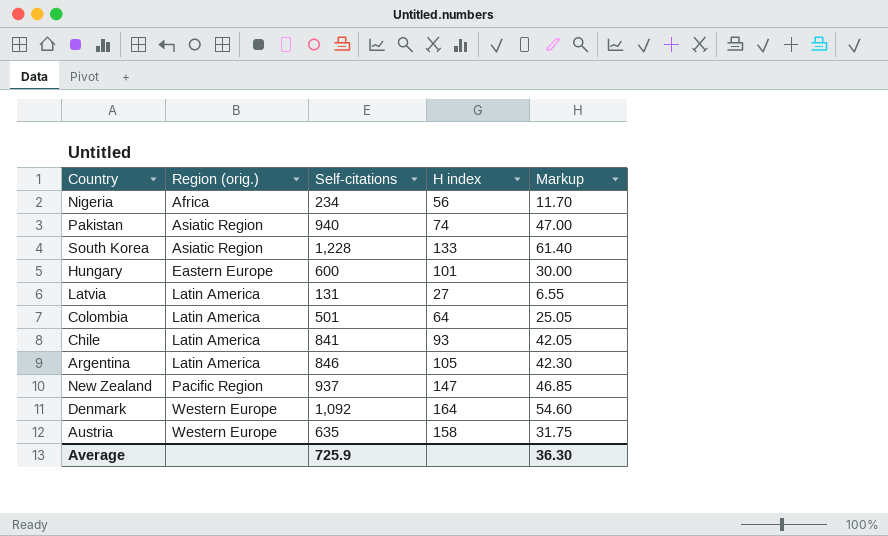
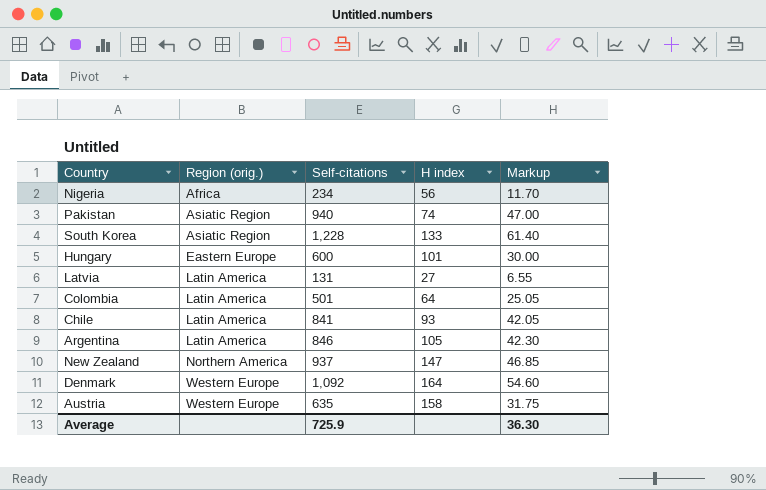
New Zealand | Region (orig.): Pacific Region -> Northern America

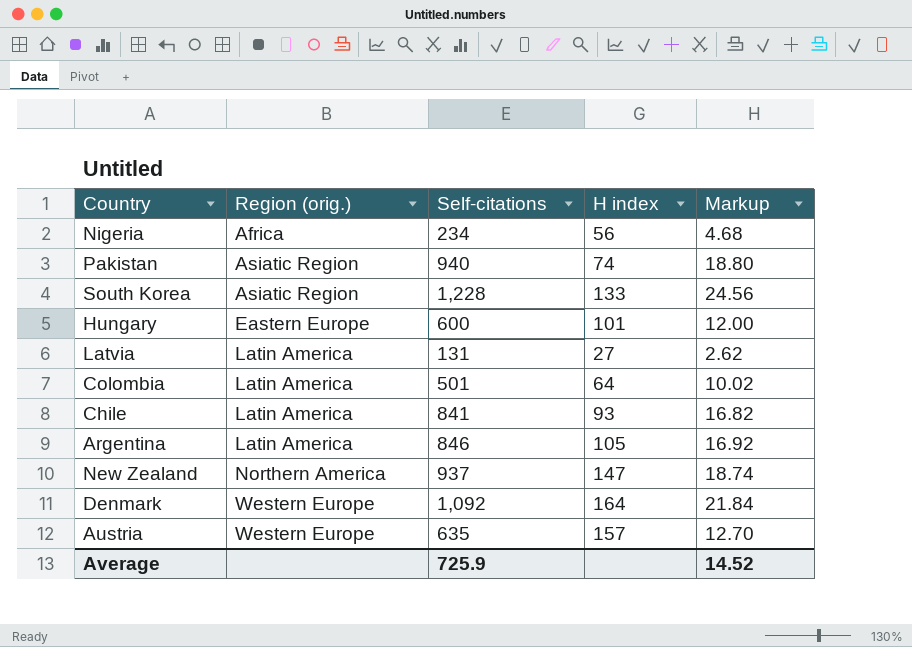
column Markup | formula: [Self-citations] * 0.05 -> [Self-citations] * 0.02
Austria | H index: 158 -> 157
Average | Markup: 36.30 -> 14.52

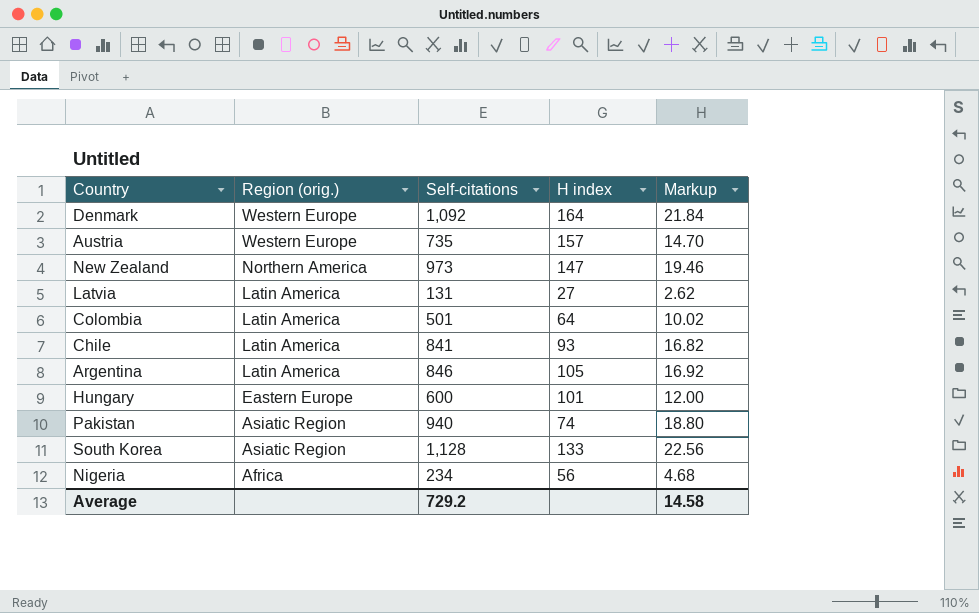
row order: Region (orig.) ascending -> Region (orig.) descending
Austria | Self-citations: 635 -> 735
Austria | Markup: 12.70 -> 14.70
New Zealand | Self-citations: 937 -> 973
New Zealand | Markup: 18.74 -> 19.46
South Korea | Self-citations: 1,228 -> 1,128
South Korea | Markup: 24.56 -> 22.56
Average | Self-citations: 725.9 -> 729.2
Average | Markup: 14.52 -> 14.58

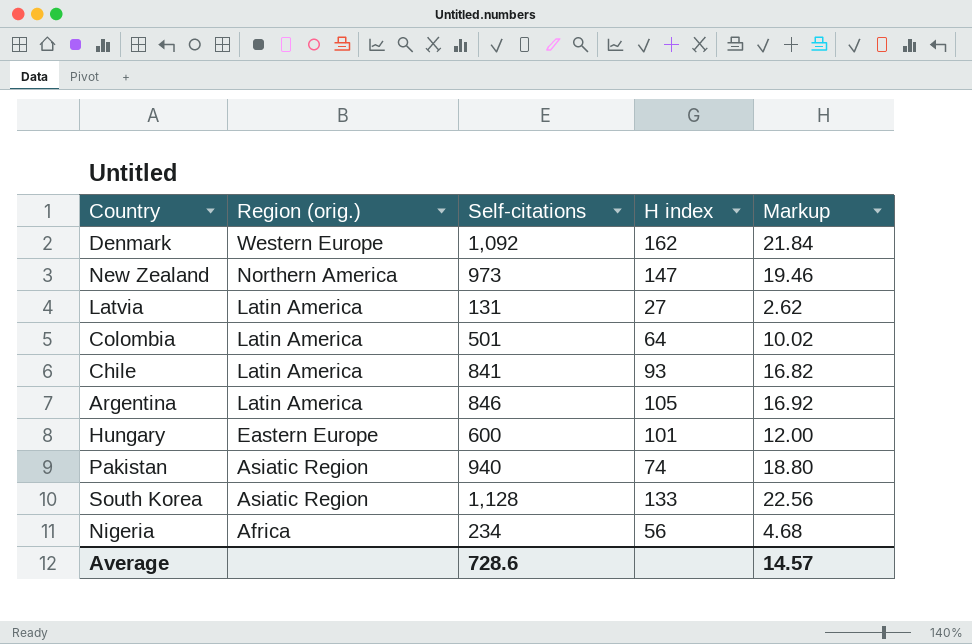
row Austria: Western Europe | 735 | 157 | 14.70 -> none
Denmark | H index: 164 -> 162
Average | Self-citations: 729.2 -> 728.6
Average | Markup: 14.58 -> 14.57

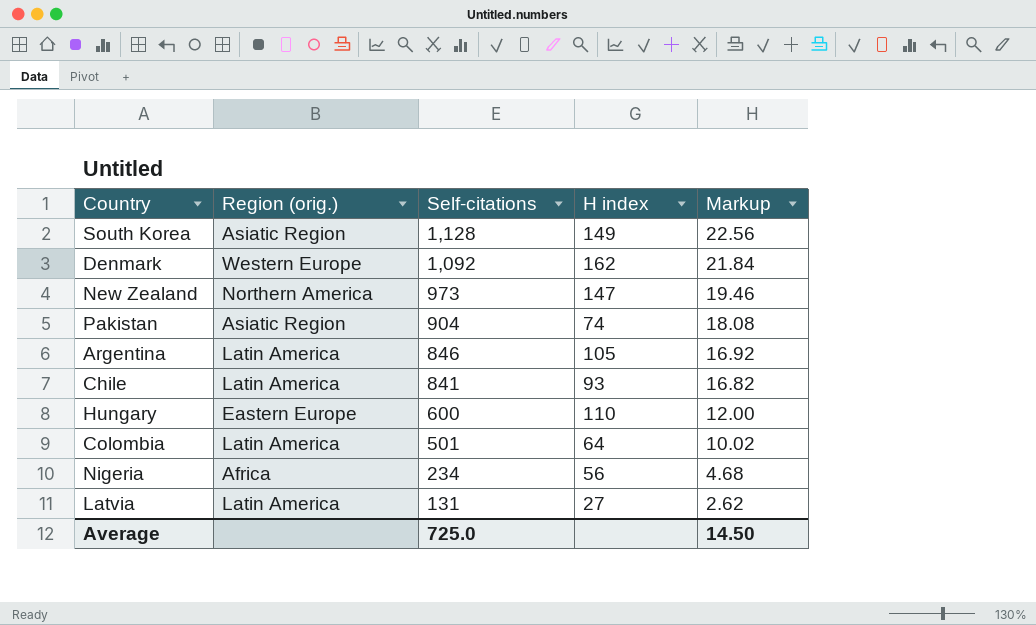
row order: Region (orig.) descending -> Self-citations descending
South Korea | H index: 133 -> 149
Pakistan | Self-citations: 940 -> 904
Pakistan | Markup: 18.80 -> 18.08
Hungary | H index: 101 -> 110
Average | Self-citations: 728.6 -> 725.0
Average | Markup: 14.57 -> 14.50

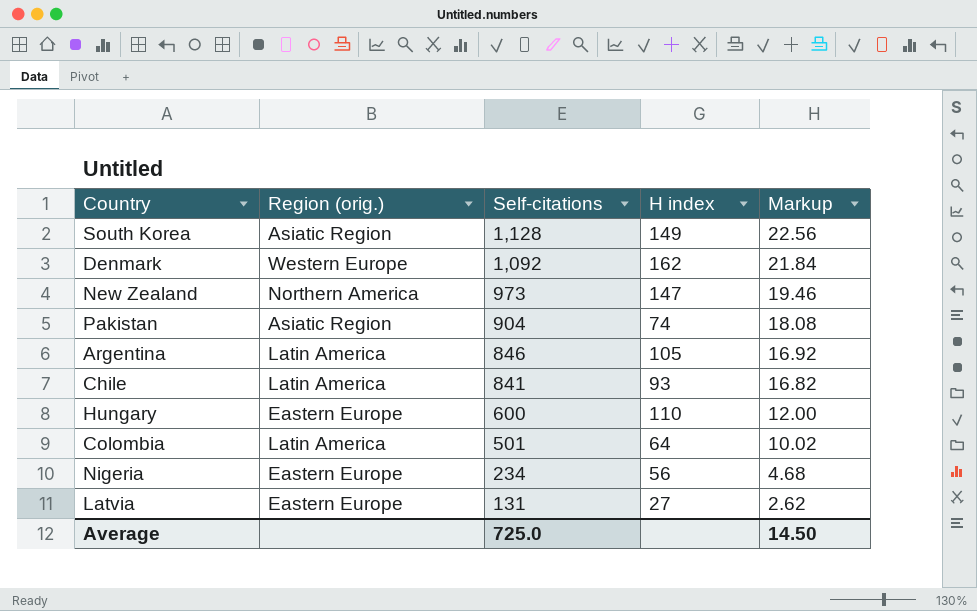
Nigeria | Region (orig.): Africa -> Eastern Europe
Latvia | Region (orig.): Latin America -> Eastern Europe

